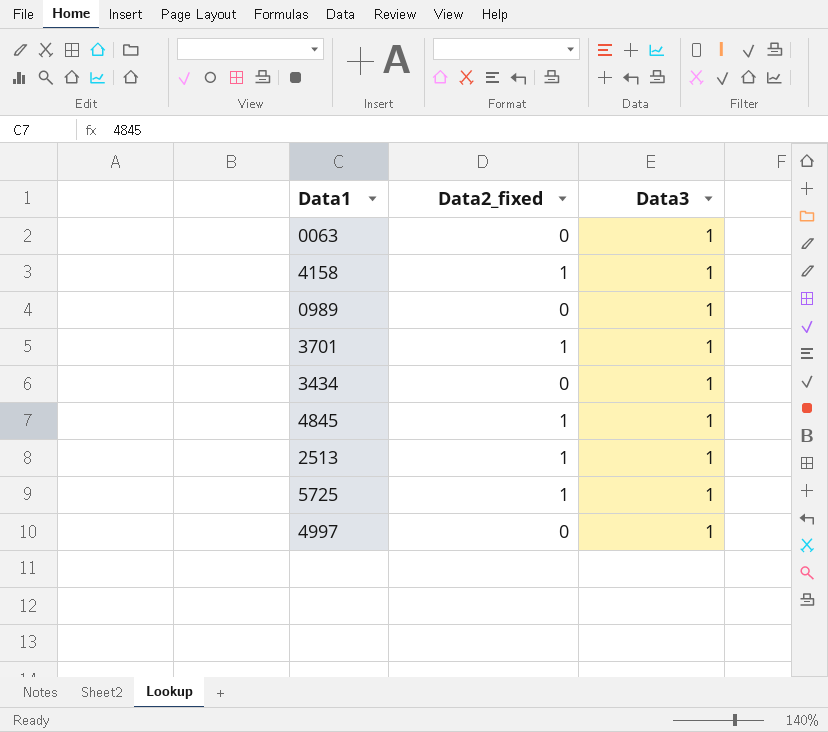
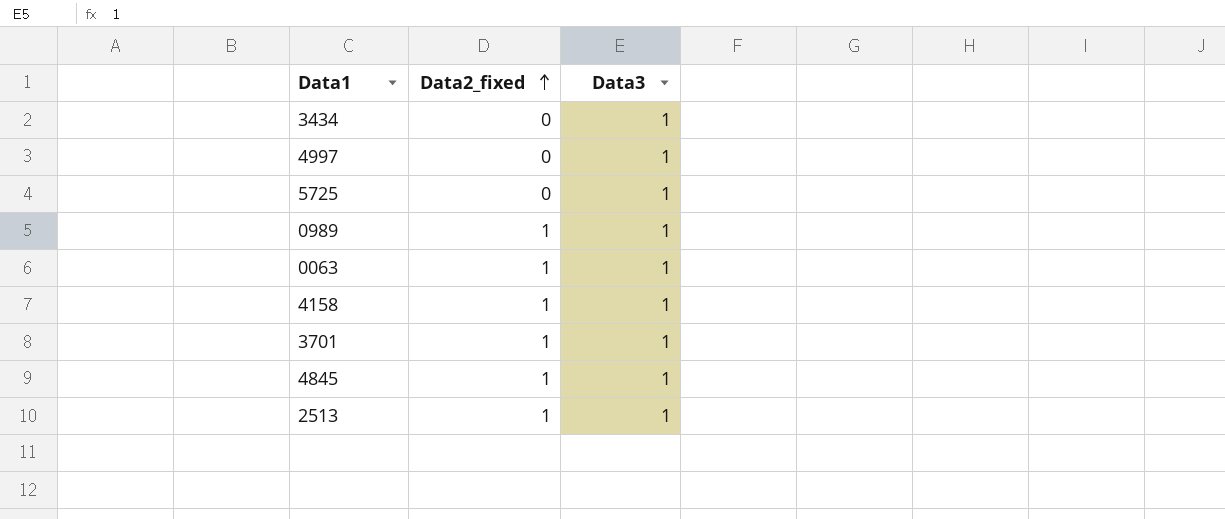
row order: none -> Data2_fixed ascending
5725 | Data2_fixed: 1 -> 0
0989 | Data2_fixed: 0 -> 1
0063 | Data2_fixed: 0 -> 1

